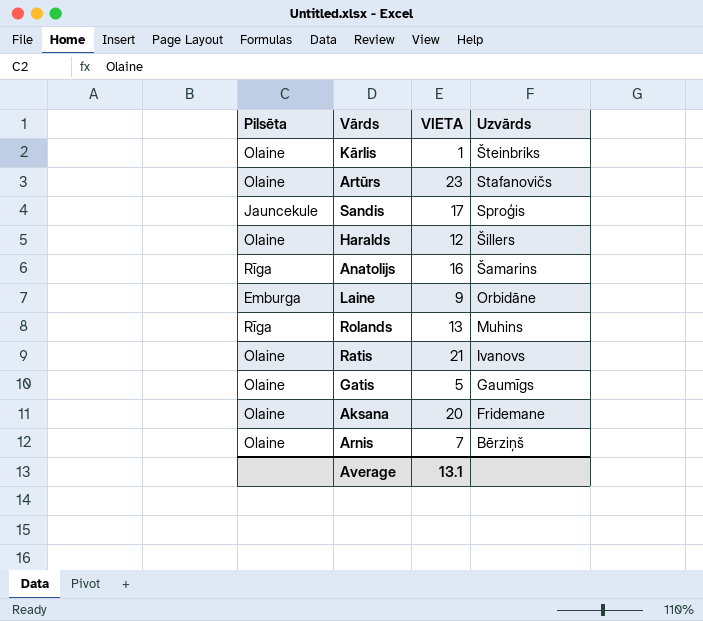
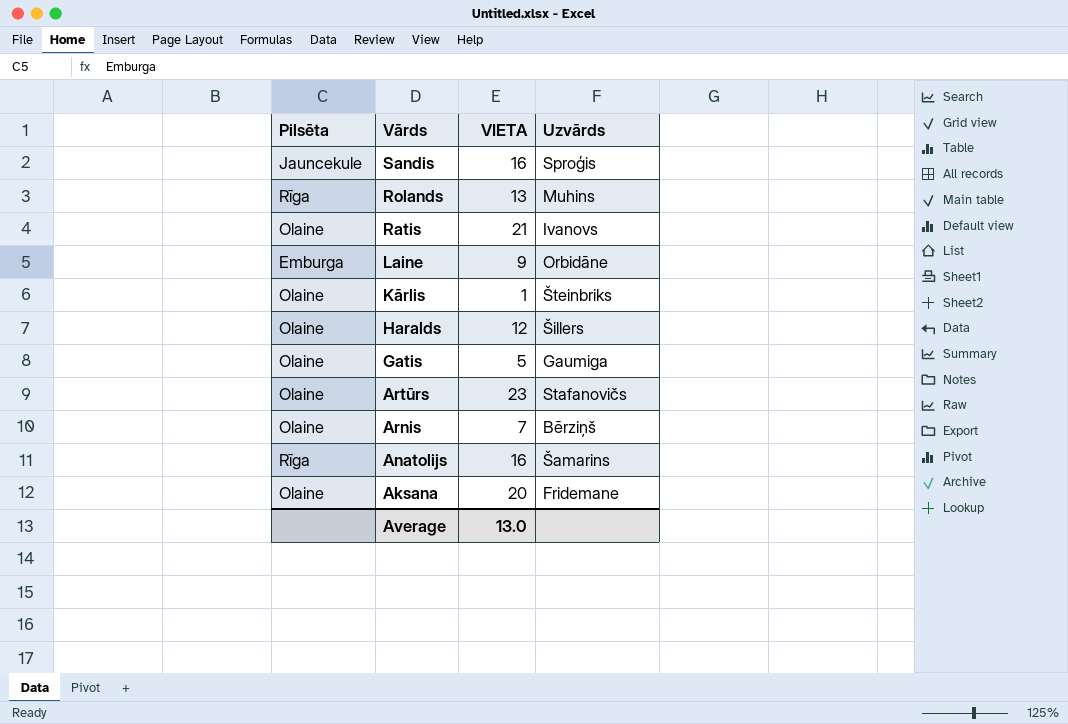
row order: Uzvārds descending -> Vārds descending
Sandis | VIETA: 17 -> 16
Gatis | Uzvārds: Gaumīgs -> Gaumiga
Average | VIETA: 13.1 -> 13.0

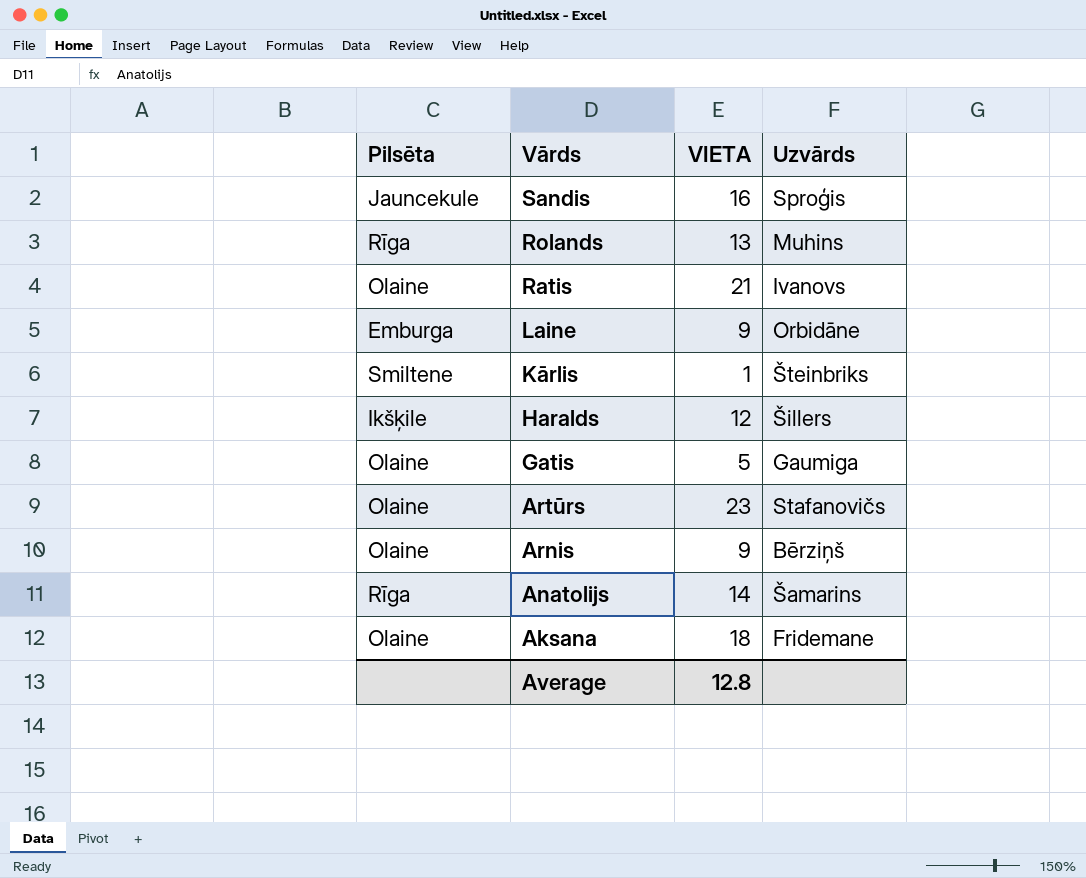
Kārlis | Pilsēta: Olaine -> Smiltene
Haralds | Pilsēta: Olaine -> Ikšķile
Arnis | VIETA: 7 -> 9
Anatolijs | VIETA: 16 -> 14
Aksana | VIETA: 20 -> 18
Average | VIETA: 13.0 -> 12.8

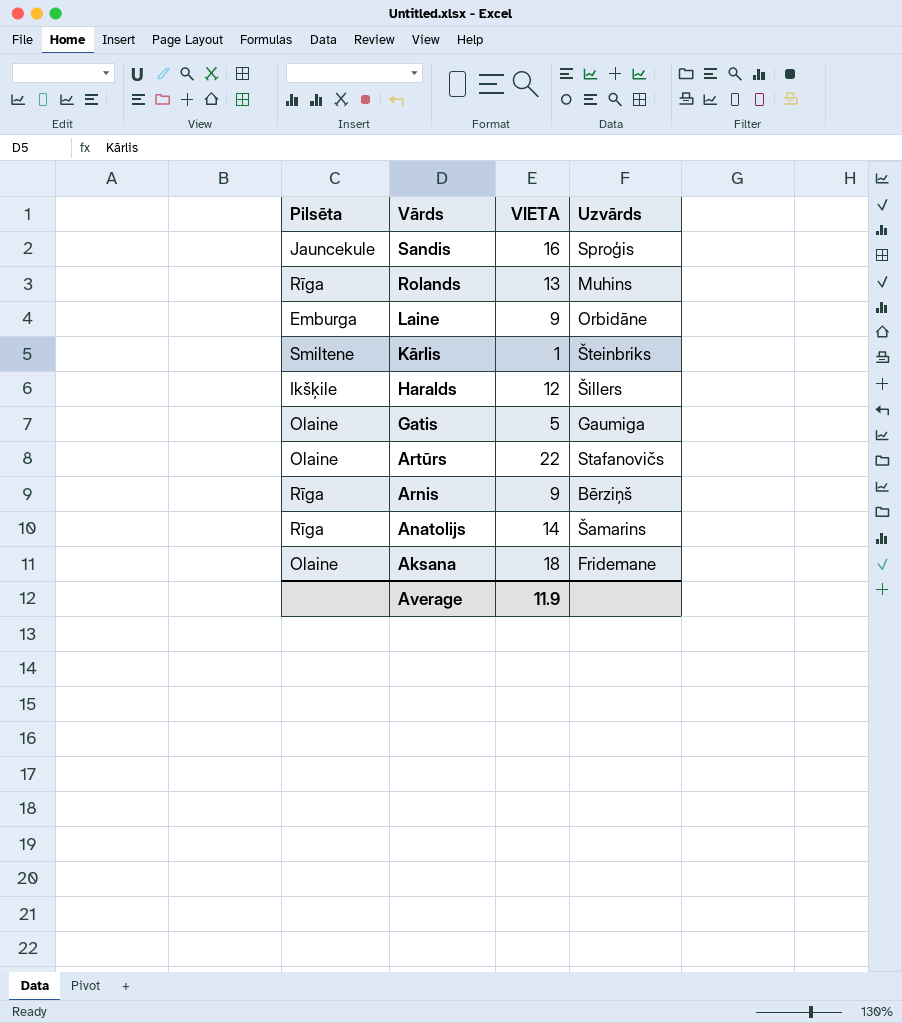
row Ratis: Olaine | 21 | Ivanovs -> none
Artūrs | VIETA: 23 -> 22
Arnis | Pilsēta: Olaine -> Rīga
Average | VIETA: 12.8 -> 11.9

